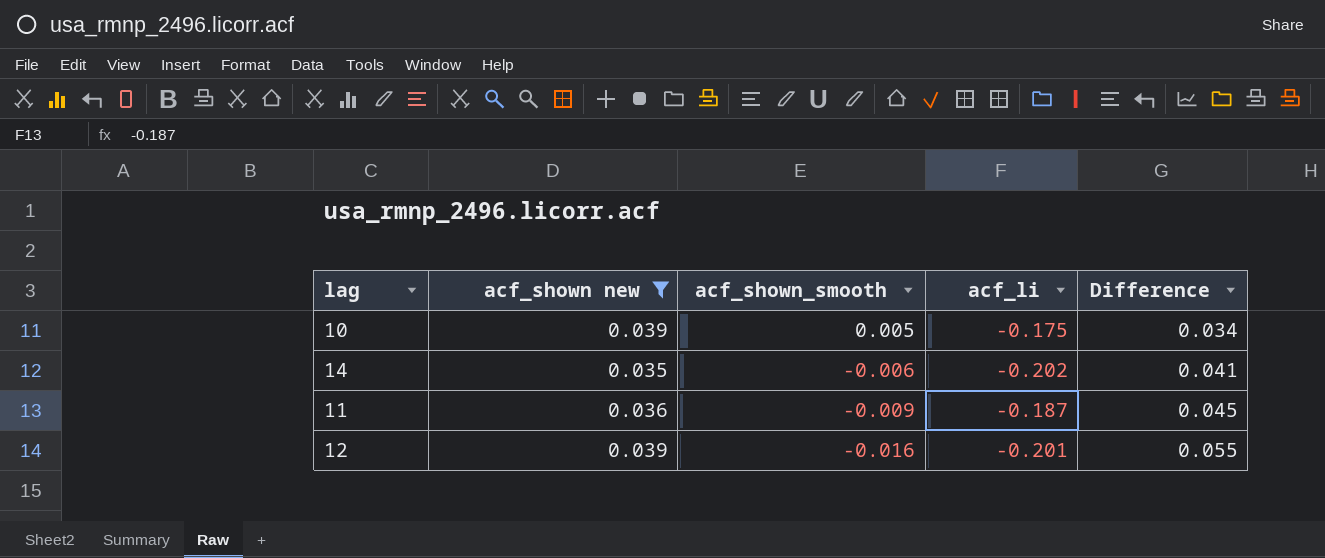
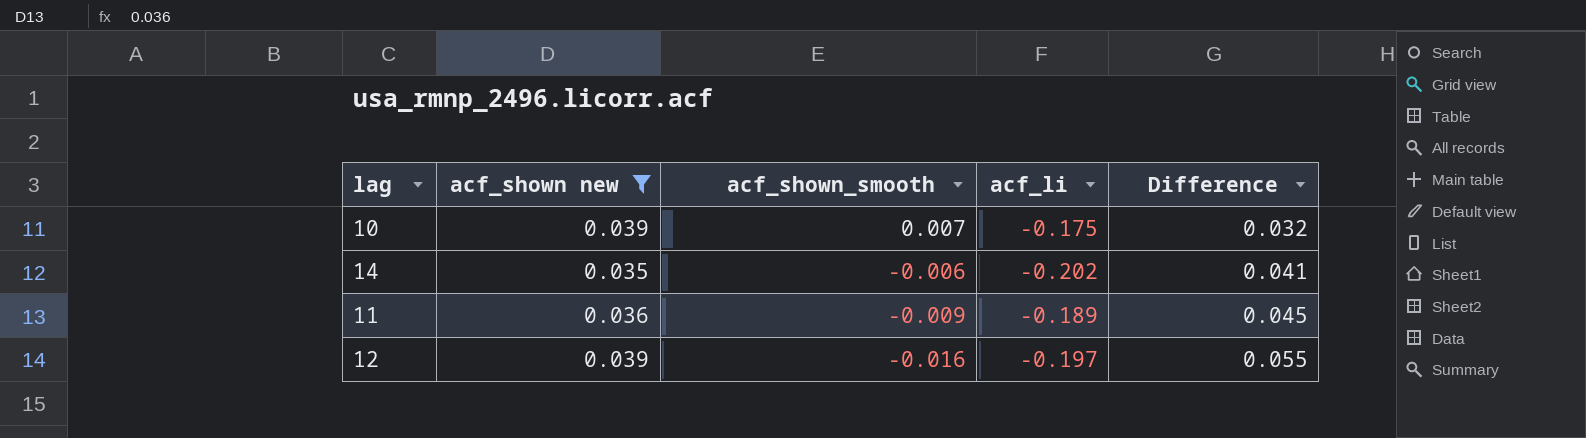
10 | acf_shown_smooth: 0.005 -> 0.007
10 | Difference: 0.034 -> 0.032
11 | acf_li: -0.187 -> -0.189
12 | acf_li: -0.201 -> -0.197

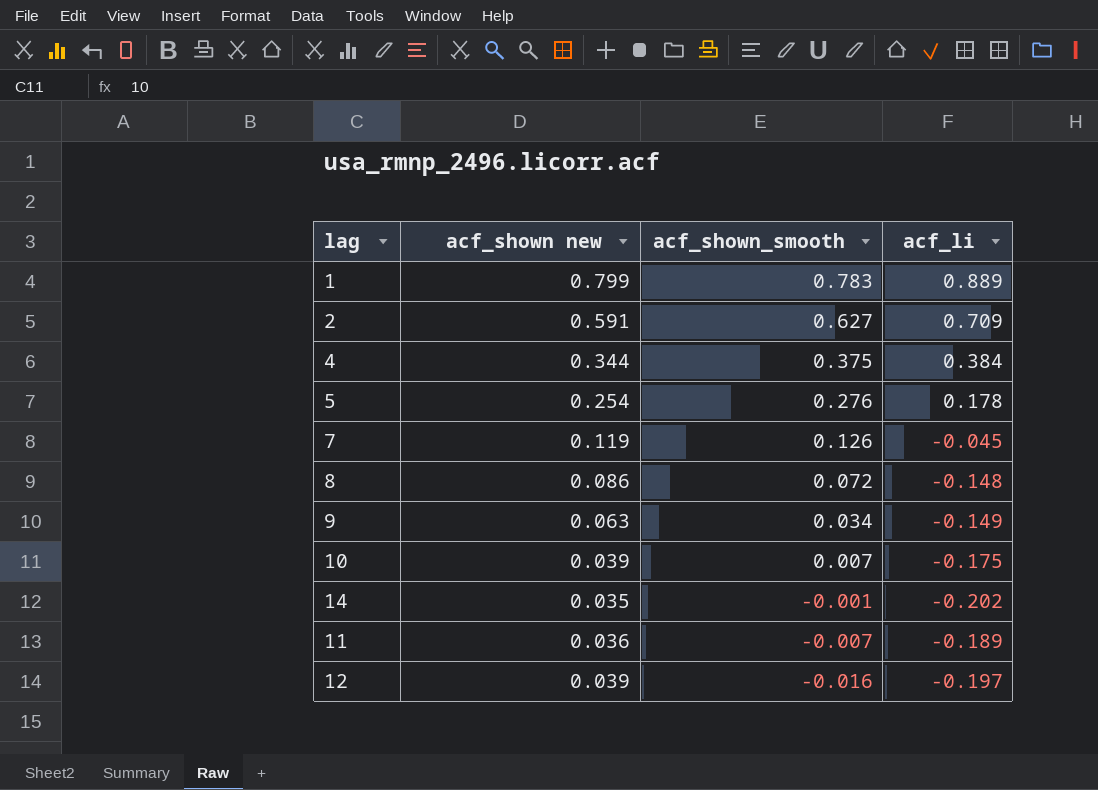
filter: acf_shown new <= 0.039 -> none
column Difference | formula: [acf_shown new] - [acf_shown_smooth] -> none
14 | acf_shown_smooth: -0.006 -> -0.001
11 | acf_shown_smooth: -0.009 -> -0.007

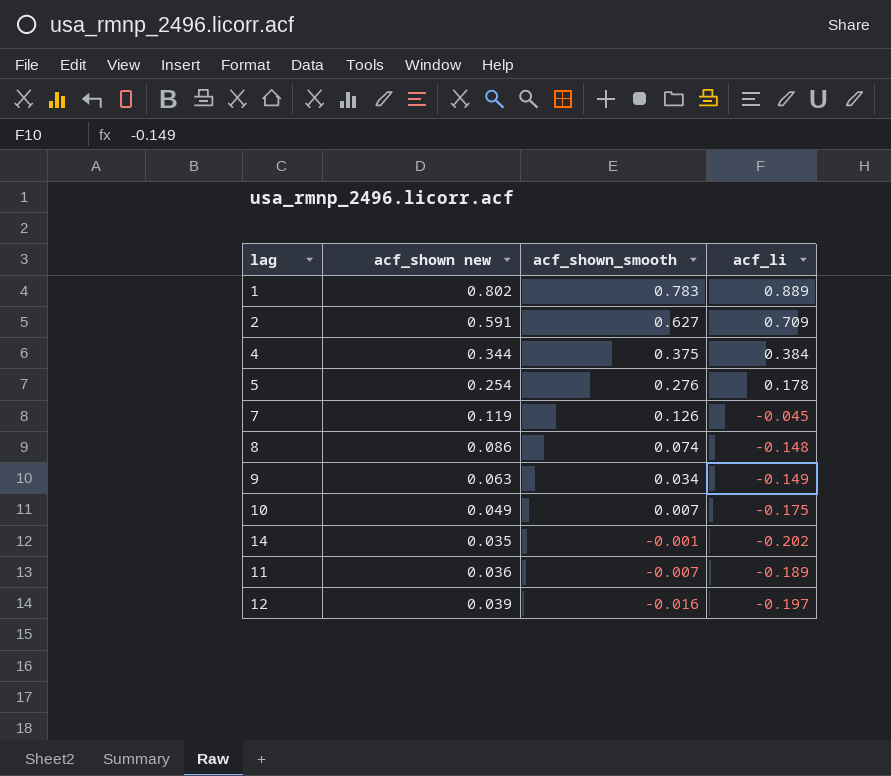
1 | acf_shown new: 0.799 -> 0.802
8 | acf_shown_smooth: 0.072 -> 0.074
10 | acf_shown new: 0.039 -> 0.049

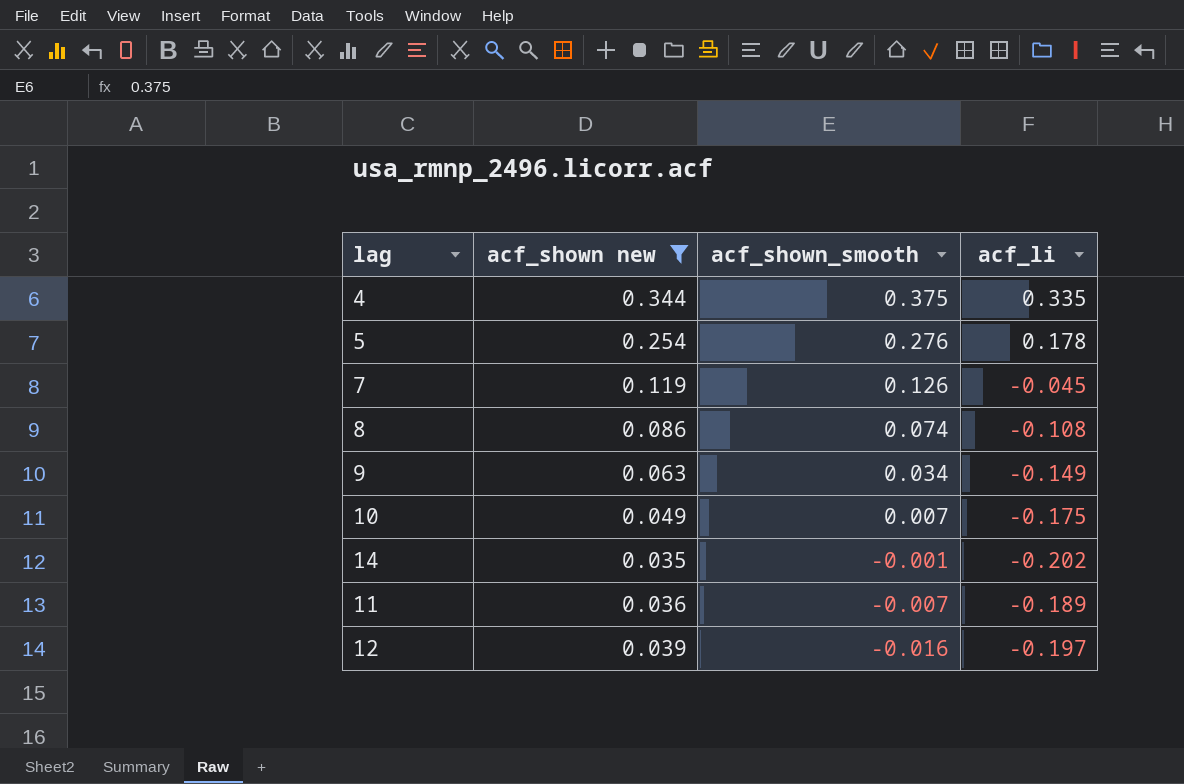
filter: none -> acf_shown new <= 0.344
4 | acf_li: 0.384 -> 0.335
8 | acf_li: -0.148 -> -0.108

